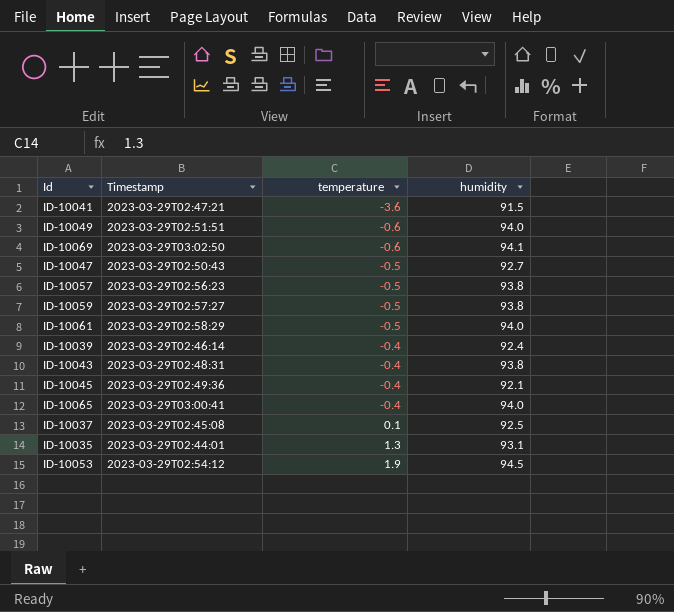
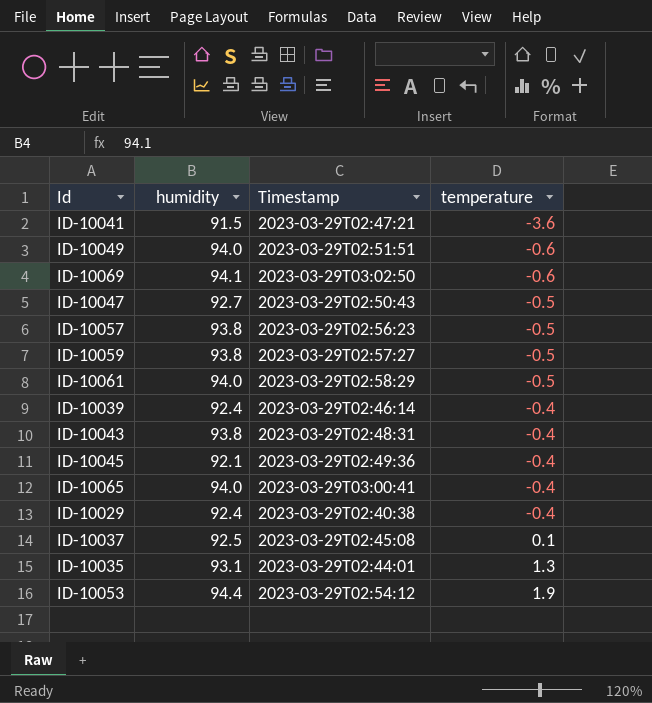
column humidity | position: 4 -> 2
row ID-10029: none -> 92.4 | 2023-03-29T02:40:38 | -0.4
ID-10053 | humidity: 94.5 -> 94.4

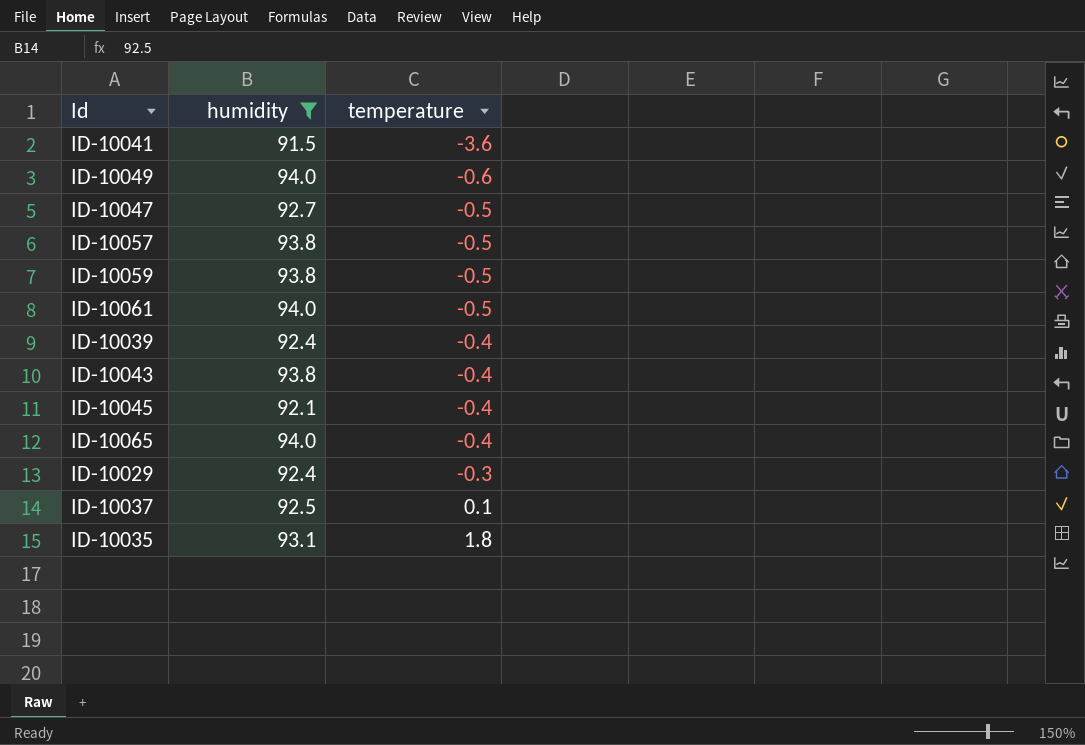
filter: none -> humidity <= 94.0
column Timestamp | position: 3 -> none
ID-10029 | temperature: -0.4 -> -0.3
ID-10035 | temperature: 1.3 -> 1.8

